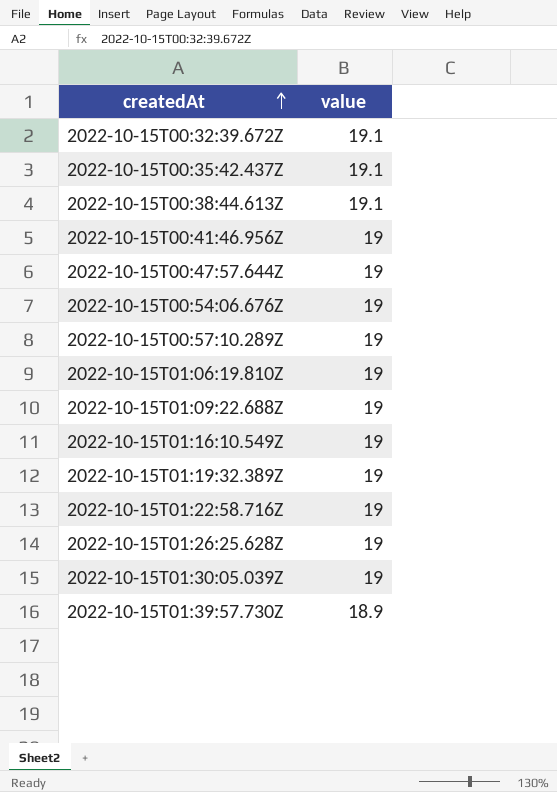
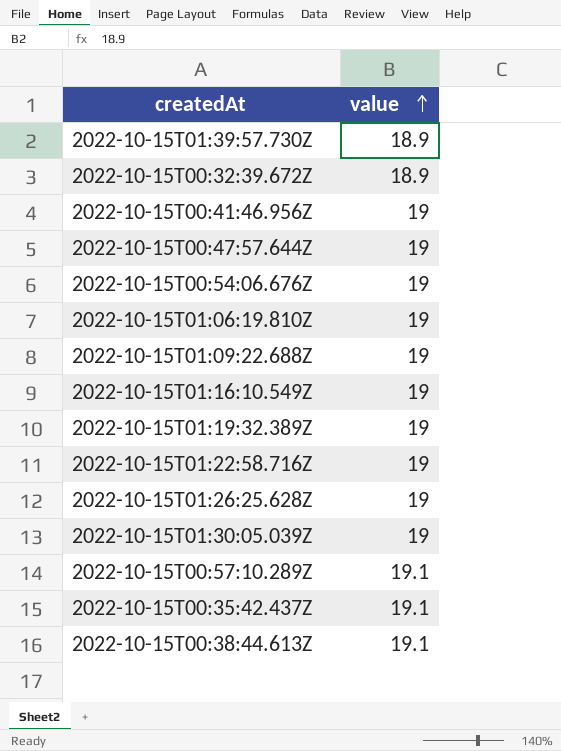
row order: createdAt ascending -> value ascending
2022-10-15T00:32:39.672Z | value: 19.1 -> 18.9
2022-10-15T00:57:10.289Z | value: 19 -> 19.1

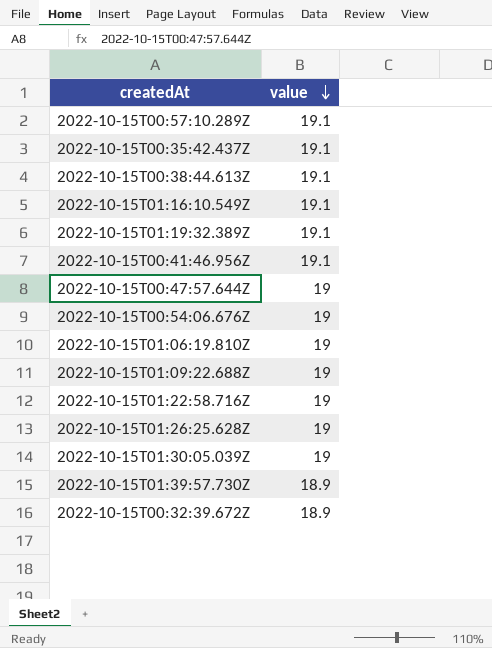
row order: value ascending -> value descending
2022-10-15T01:16:10.549Z | value: 19 -> 19.1
2022-10-15T01:19:32.389Z | value: 19 -> 19.1
2022-10-15T00:41:46.956Z | value: 19 -> 19.1

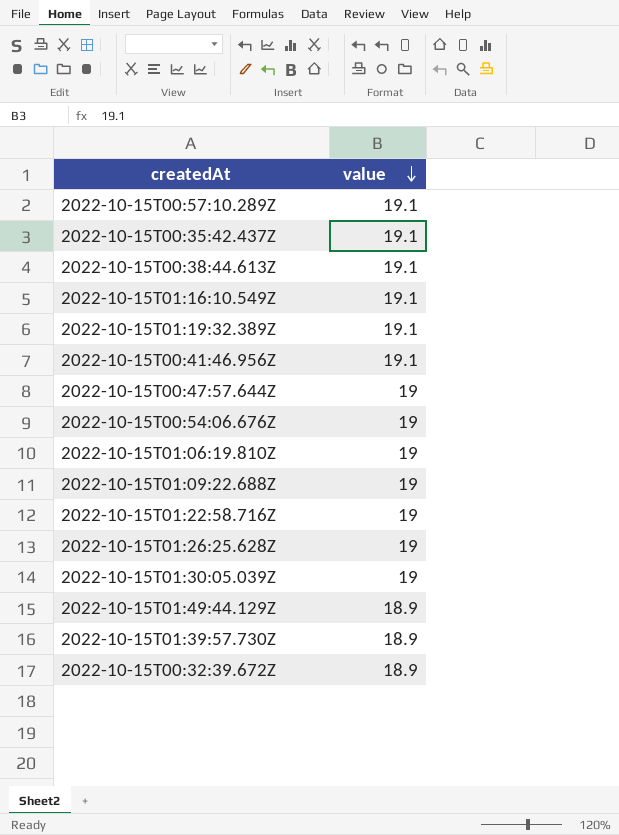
row 2022-10-15T01:49:44.129Z: none -> 18.9

